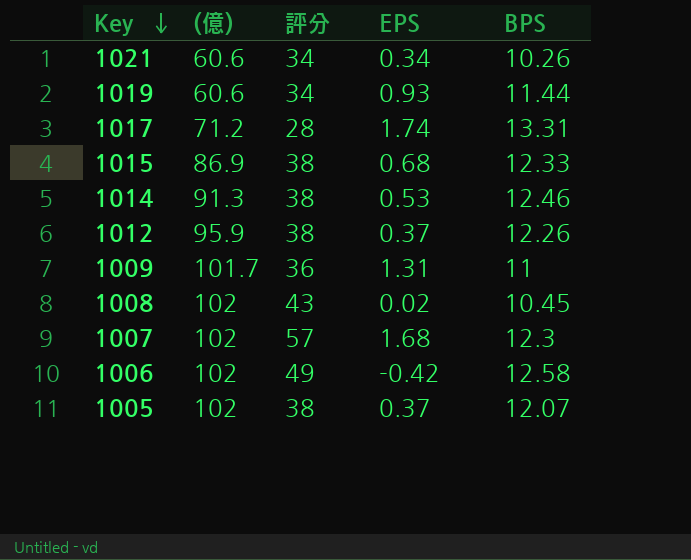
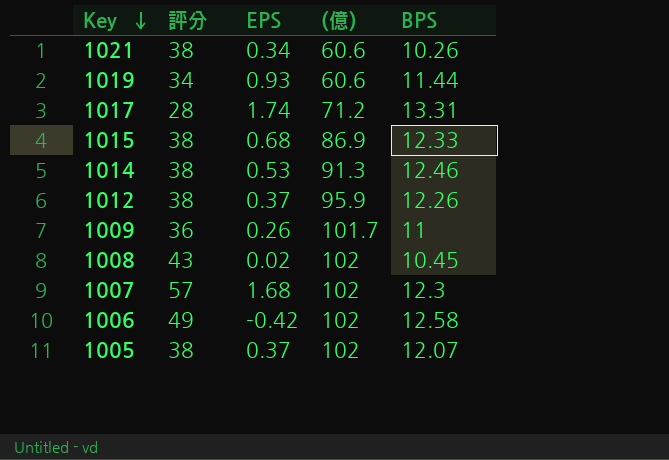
column (億) | position: 2 -> 4
1021 | 評分: 34 -> 38
1009 | EPS: 1.31 -> 0.26

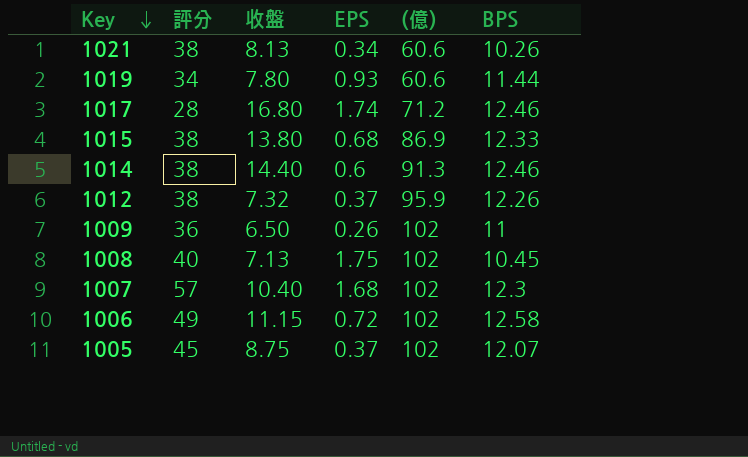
column 收盤 | position: none -> 3
1017 | BPS: 13.31 -> 12.46
1014 | EPS: 0.53 -> 0.6
1009 | (億): 101.7 -> 102
1008 | 評分: 43 -> 40
1008 | EPS: 0.02 -> 1.75
1006 | EPS: -0.42 -> 0.72
1005 | 評分: 38 -> 45

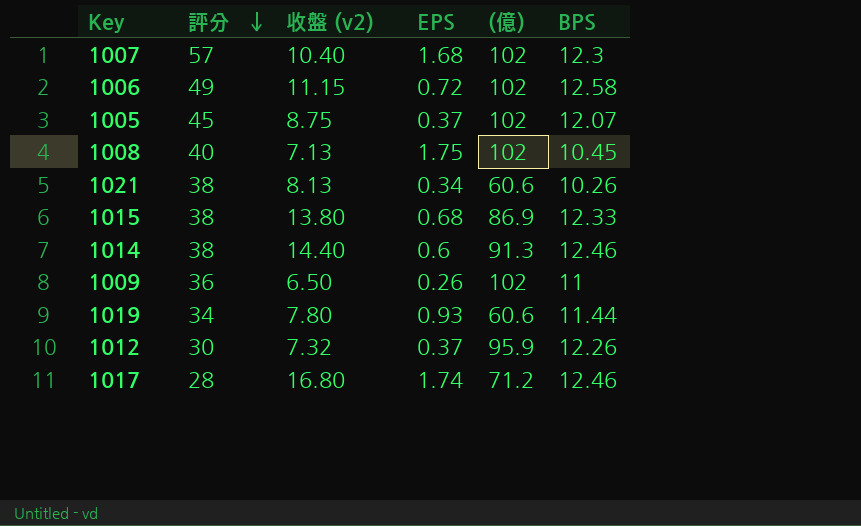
row order: Key descending -> 評分 descending
column name: 收盤 -> 收盤 (v2)
1012 | 評分: 38 -> 30

